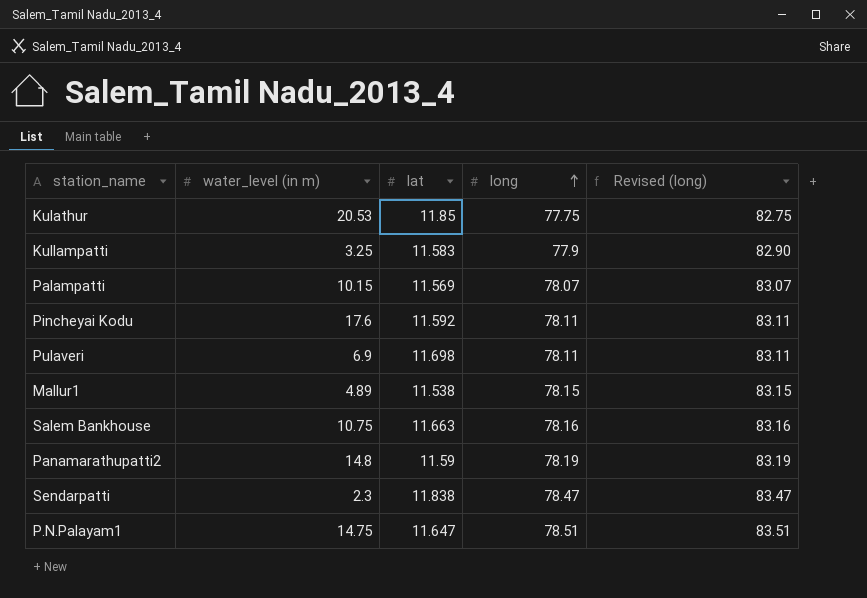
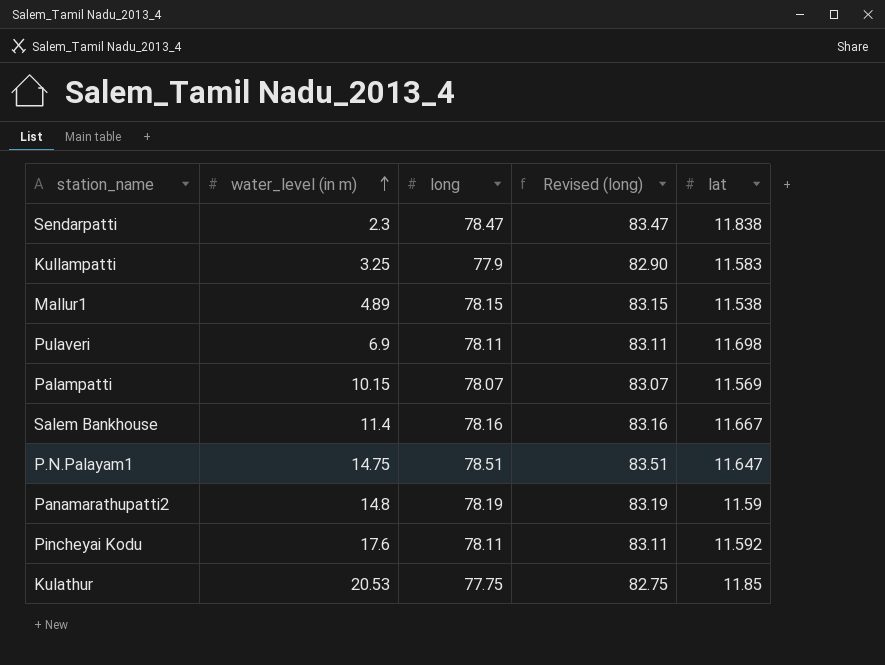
row order: long ascending -> water_level (in m) ascending
column lat | position: 3 -> 5
Salem Bankhouse | water_level (in m): 10.75 -> 11.4
Salem Bankhouse | lat: 11.663 -> 11.667

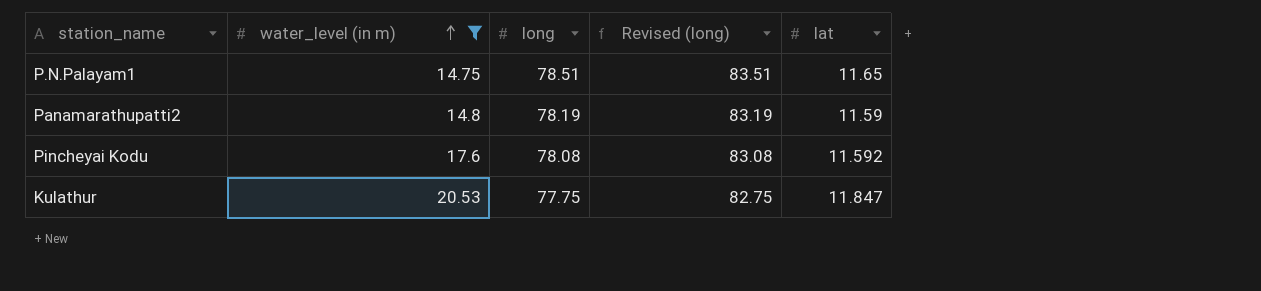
filter: none -> water_level (in m) >= 14.75
P.N.Palayam1 | lat: 11.647 -> 11.65
Pincheyai Kodu | long: 78.11 -> 78.08
Pincheyai Kodu | Revised (long): 83.11 -> 83.08
Kulathur | lat: 11.85 -> 11.847

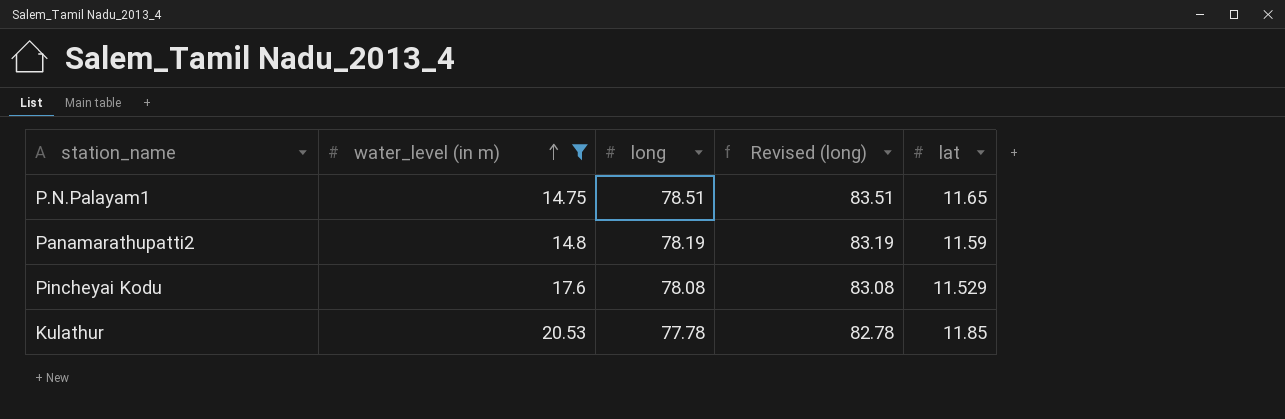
Pincheyai Kodu | lat: 11.592 -> 11.529
Kulathur | long: 77.75 -> 77.78
Kulathur | Revised (long): 82.75 -> 82.78
Kulathur | lat: 11.847 -> 11.85

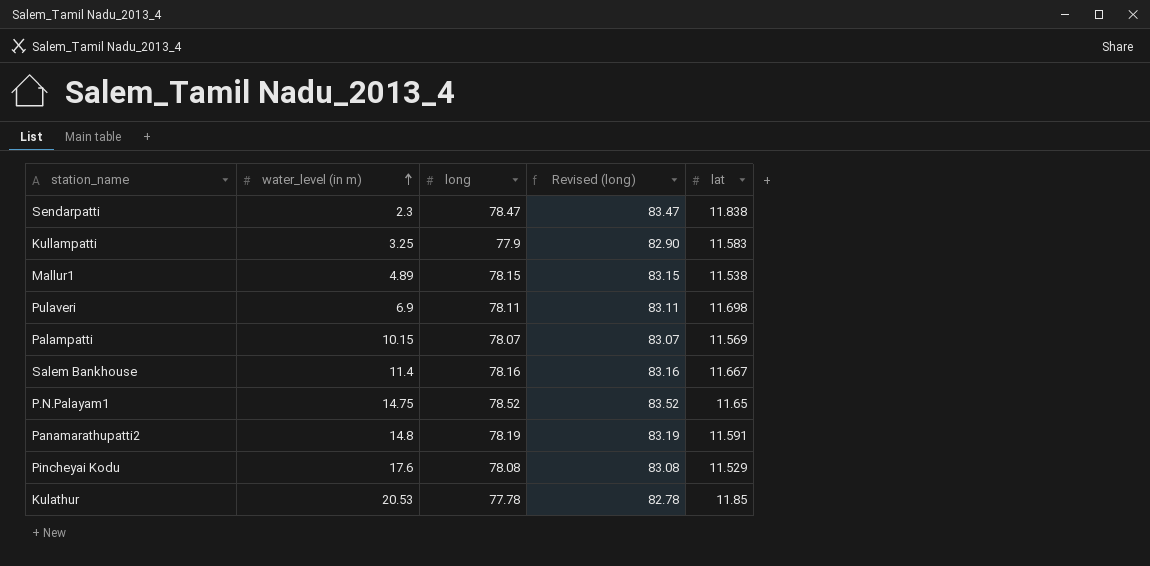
filter: water_level (in m) >= 14.75 -> none
P.N.Palayam1 | long: 78.51 -> 78.52
P.N.Palayam1 | Revised (long): 83.51 -> 83.52
Panamarathupatti2 | lat: 11.59 -> 11.591

